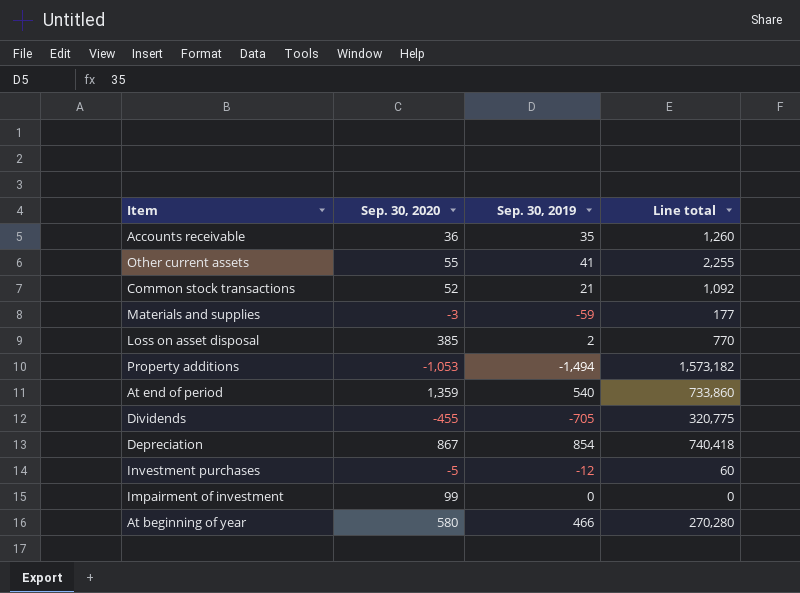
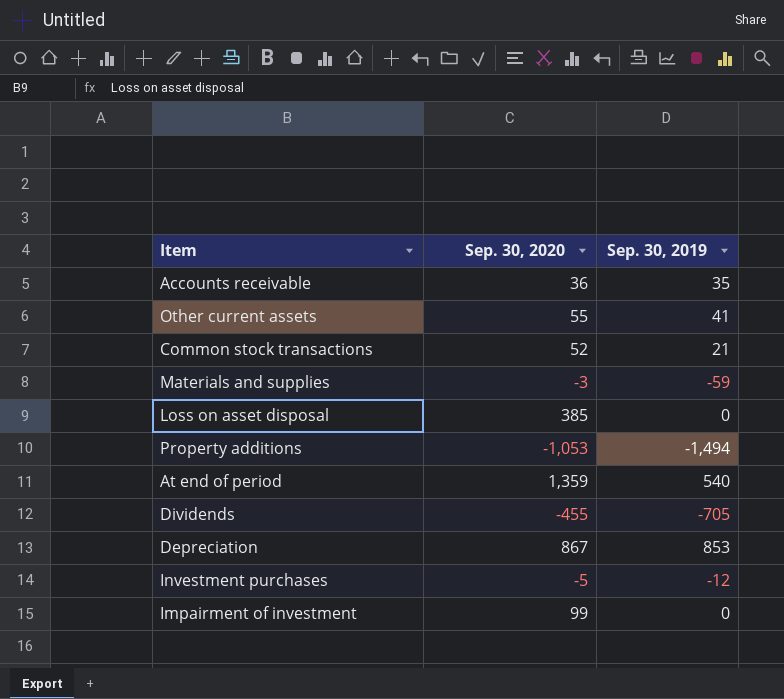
column Line total | formula: [Sep. 30, 2020] * [Sep. 30, 2019] -> none
row At beginning of year: 580 | 466 | 270,280 -> none
Loss on asset disposal | Sep. 30, 2019: 2 -> 0
Depreciation | Sep. 30, 2019: 854 -> 853

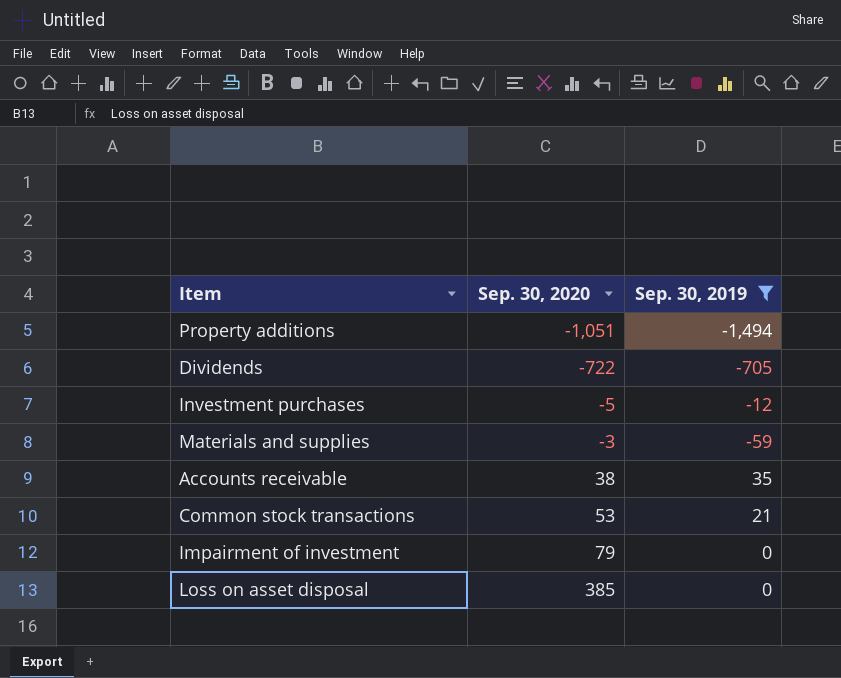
filter: none -> Sep. 30, 2019 <= 35
row order: none -> Sep. 30, 2020 ascending
Property additions | Sep. 30, 2020: -1,053 -> -1,051
Dividends | Sep. 30, 2020: -455 -> -722
Accounts receivable | Sep. 30, 2020: 36 -> 38
Common stock transactions | Sep. 30, 2020: 52 -> 53
Impairment of investment | Sep. 30, 2020: 99 -> 79

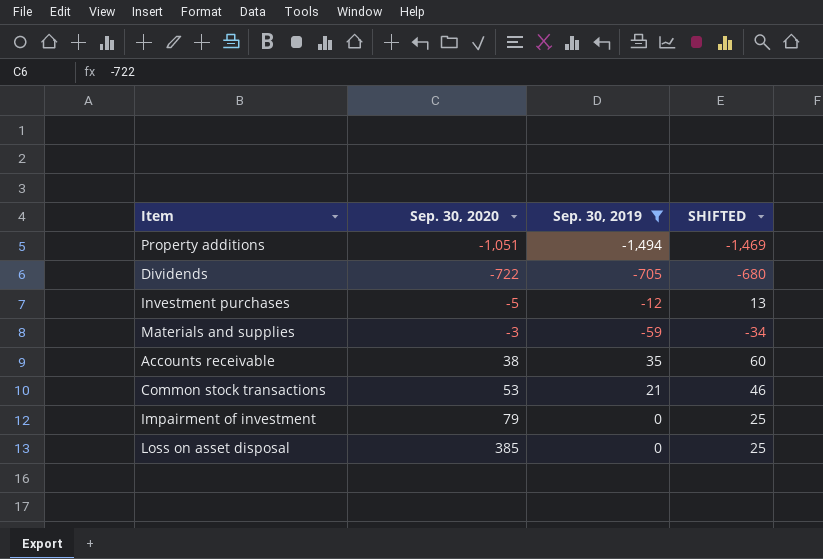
column SHIFTED | formula: none -> [Sep. 30, 2019] + 25

